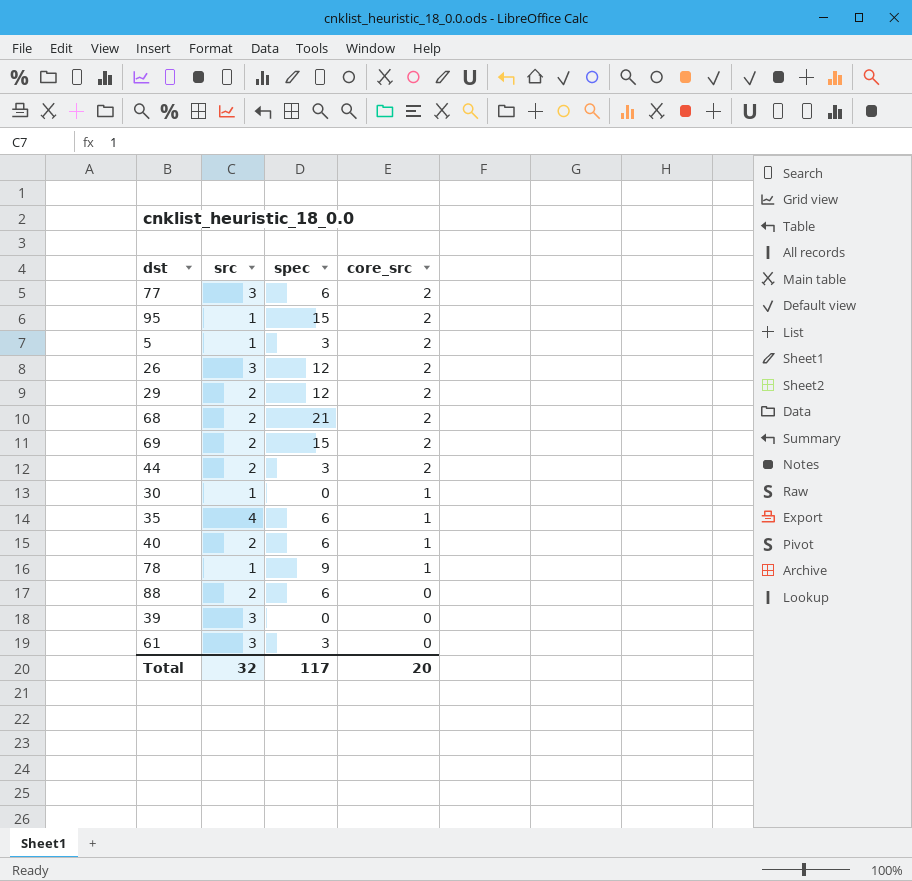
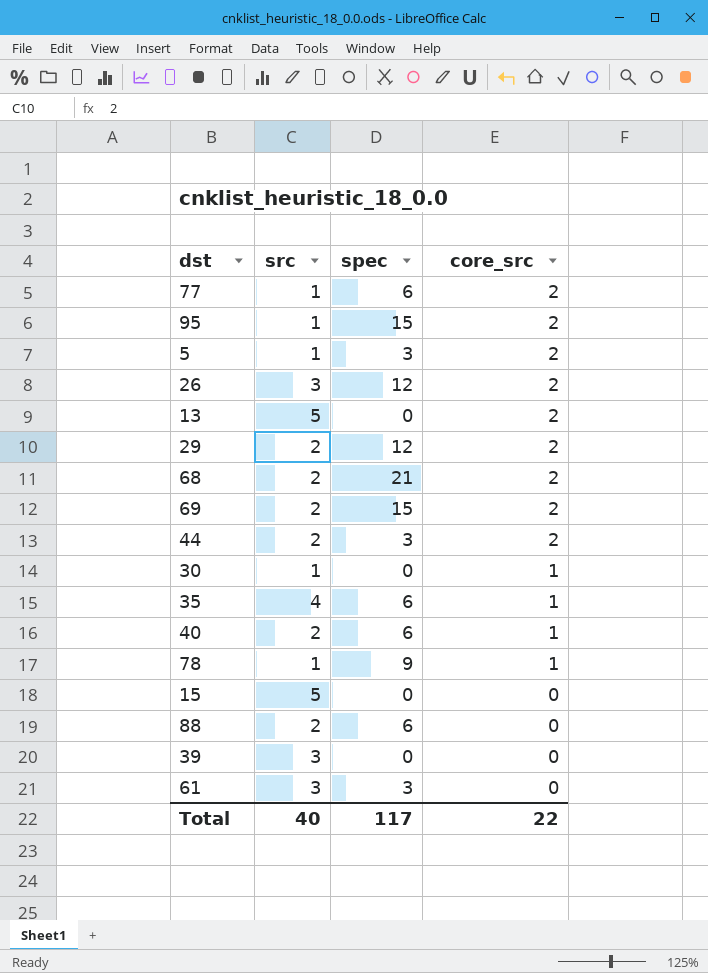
77 | src: 3 -> 1
row 13: none -> 5 | 0 | 2
row 15: none -> 5 | 0 | 0
Total | src: 32 -> 40
Total | core_src: 20 -> 22

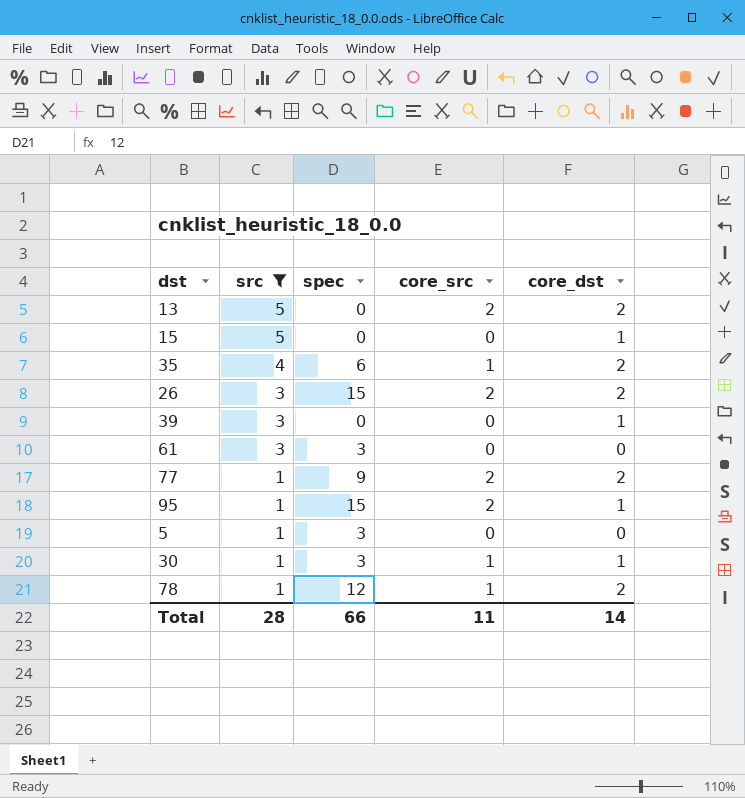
filter: none -> src != 2
row order: core_src descending -> src descending
column core_dst | position: none -> 5
26 | spec: 12 -> 15
77 | spec: 6 -> 9
5 | core_src: 2 -> 0
30 | spec: 0 -> 3
78 | spec: 9 -> 12
Total | src: 40 -> 28
Total | spec: 117 -> 66
Total | core_src: 22 -> 11

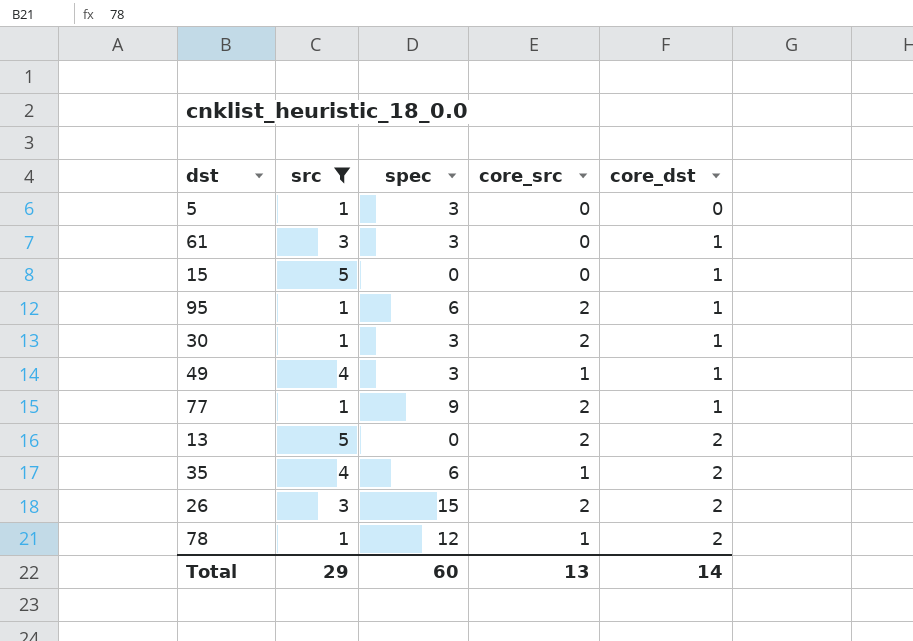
row order: src descending -> core_dst ascending
row 39: 3 | 0 | 0 | 1 -> none
61 | core_dst: 0 -> 1
95 | spec: 15 -> 6
30 | core_src: 1 -> 2
row 49: none -> 4 | 3 | 1 | 1
77 | core_dst: 2 -> 1
Total | src: 28 -> 29
Total | spec: 66 -> 60
Total | core_src: 11 -> 13

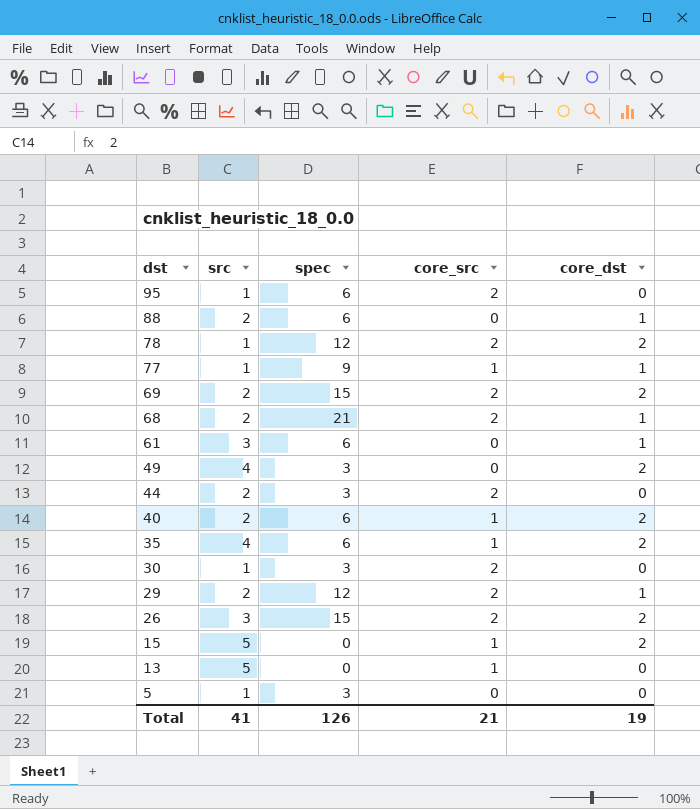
filter: src != 2 -> none
row order: core_dst ascending -> dst descending
95 | core_dst: 1 -> 0
78 | core_src: 1 -> 2
77 | core_src: 2 -> 1
61 | spec: 3 -> 6
49 | core_src: 1 -> 0
49 | core_dst: 1 -> 2
30 | core_dst: 1 -> 0
15 | core_src: 0 -> 1
15 | core_dst: 1 -> 2
13 | core_src: 2 -> 1
13 | core_dst: 2 -> 0
Total | src: 29 -> 41
Total | spec: 60 -> 126
Total | core_src: 13 -> 21
Total | core_dst: 14 -> 19

